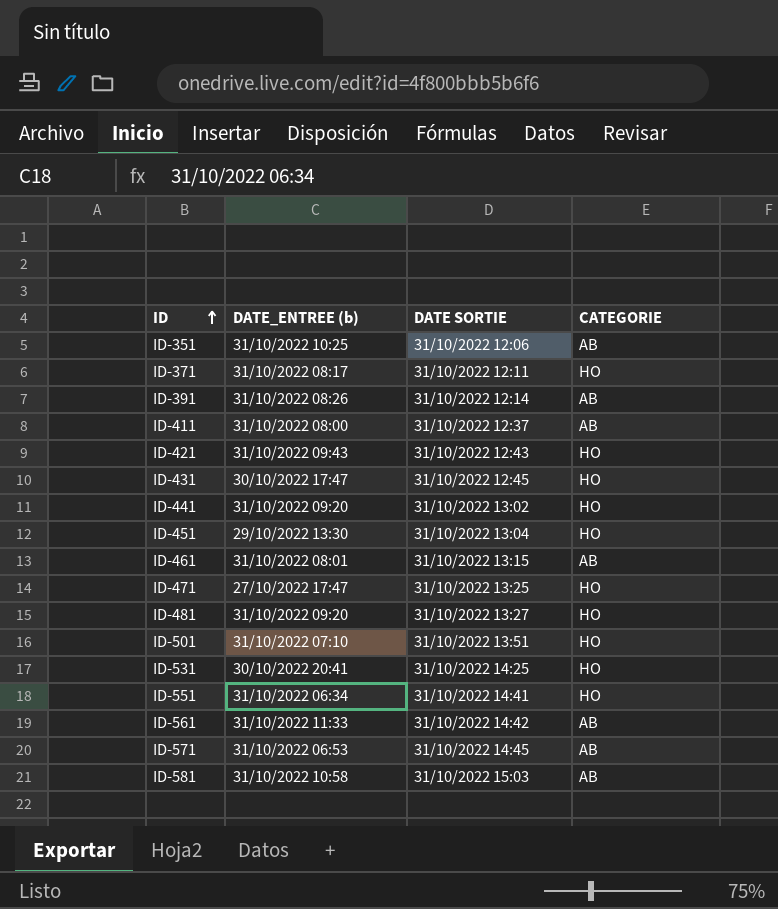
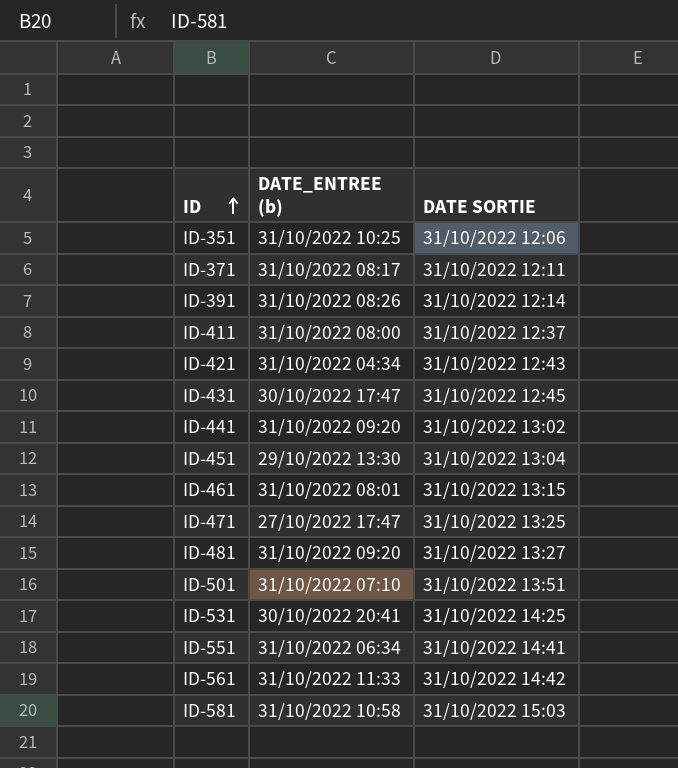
column CATEGORIE | position: 4 -> none
row ID-571: 31/10/2022 06:53 | 31/10/2022 14:45 | AB -> none
ID-421 | DATE_ENTREE (b): 31/10/2022 09:43 -> 31/10/2022 04:34

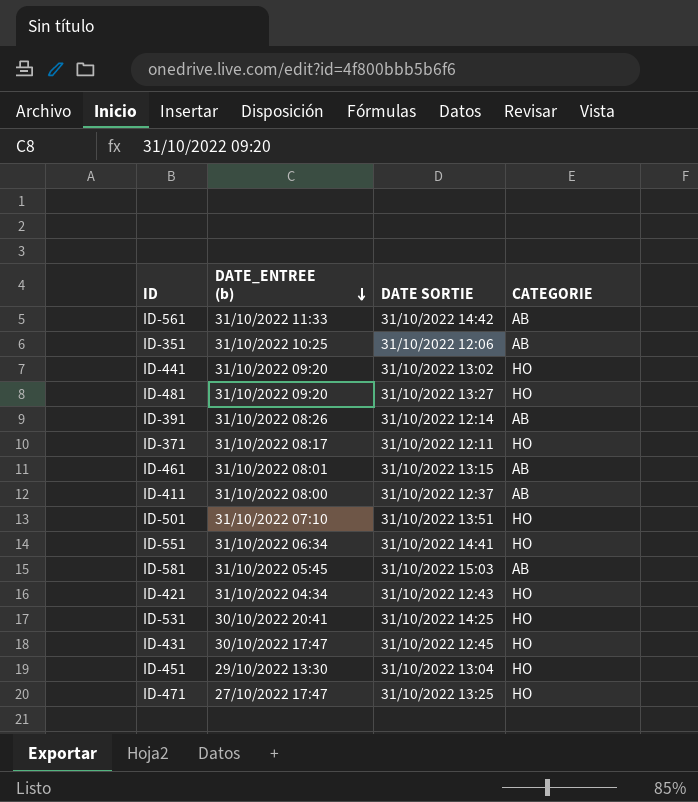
row order: ID ascending -> DATE_ENTREE (b) descending
column CATEGORIE | position: none -> 4
ID-581 | DATE_ENTREE (b): 31/10/2022 10:58 -> 31/10/2022 05:45

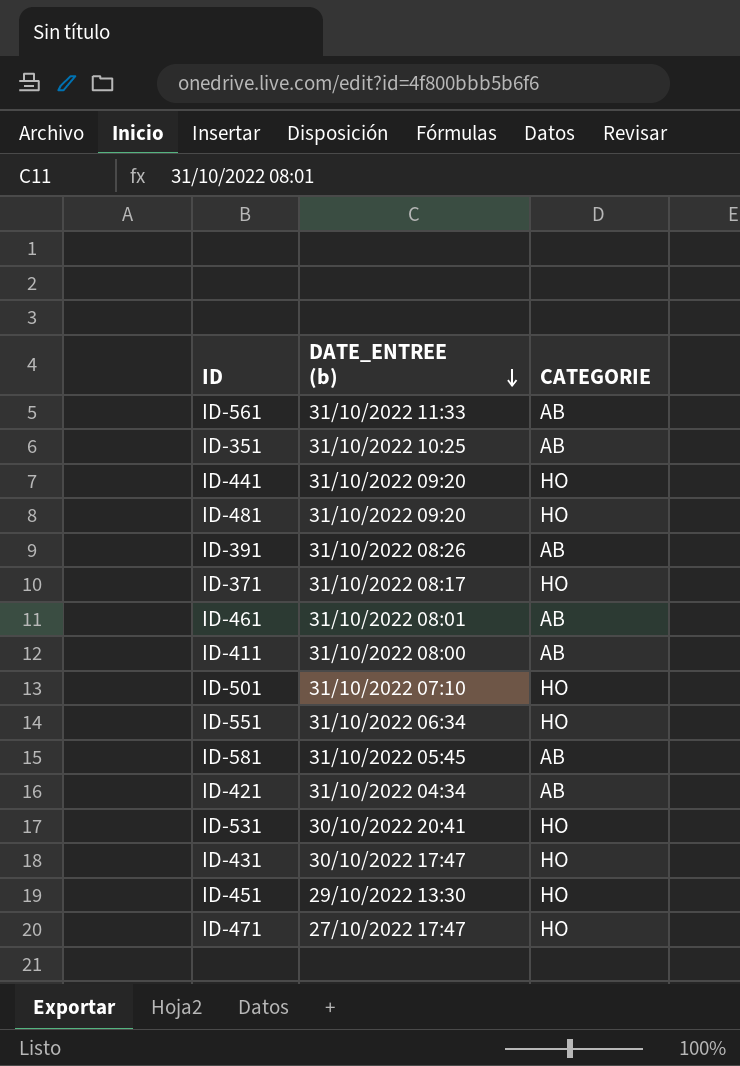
column DATE SORTIE | position: 3 -> none
ID-421 | CATEGORIE: HO -> AB

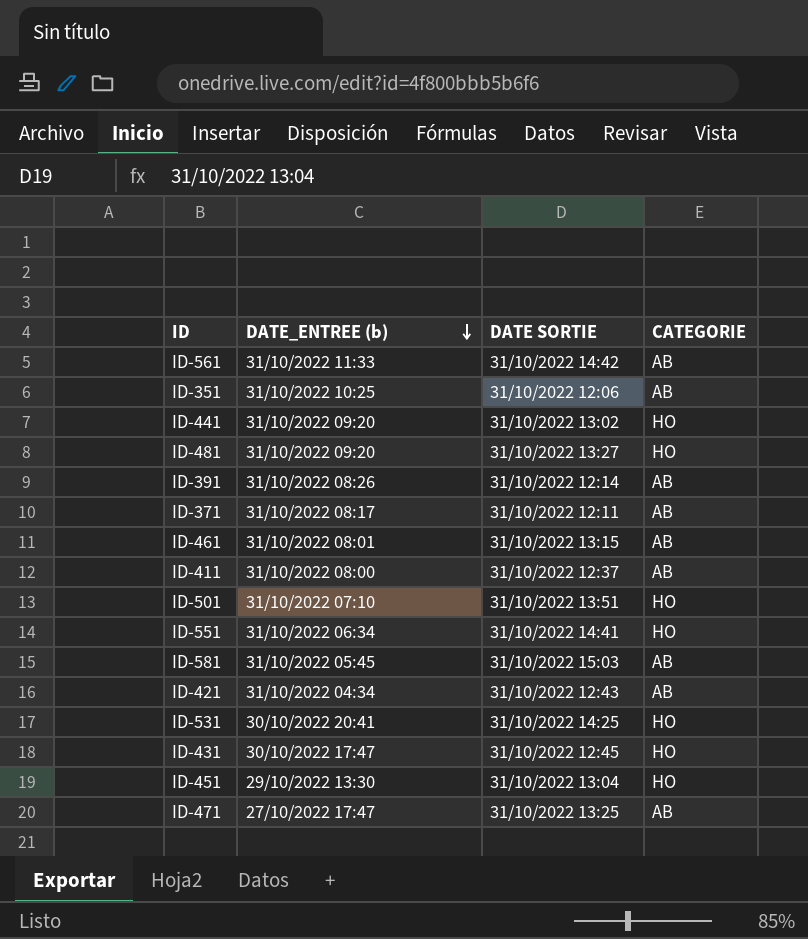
column DATE SORTIE | position: none -> 3
ID-371 | CATEGORIE: HO -> AB
ID-471 | CATEGORIE: HO -> AB

